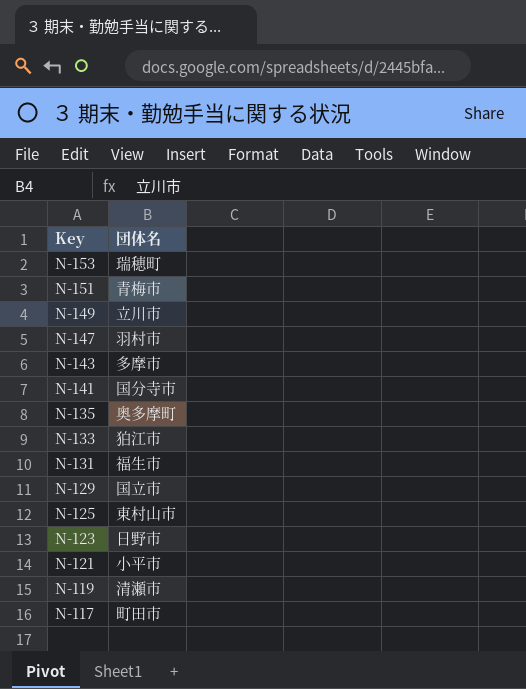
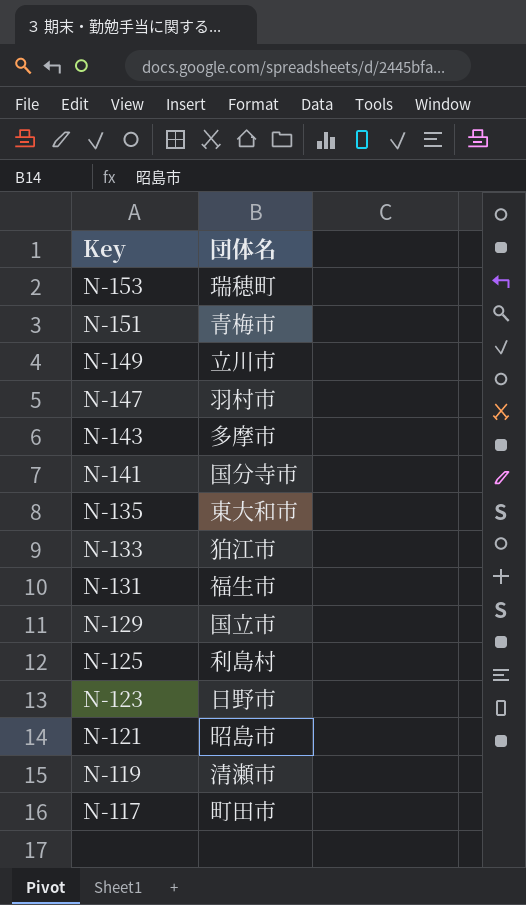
N-135 | 団体名: 奥多摩町 -> 東大和市
N-125 | 団体名: 東村山市 -> 利島村
N-121 | 団体名: 小平市 -> 昭島市

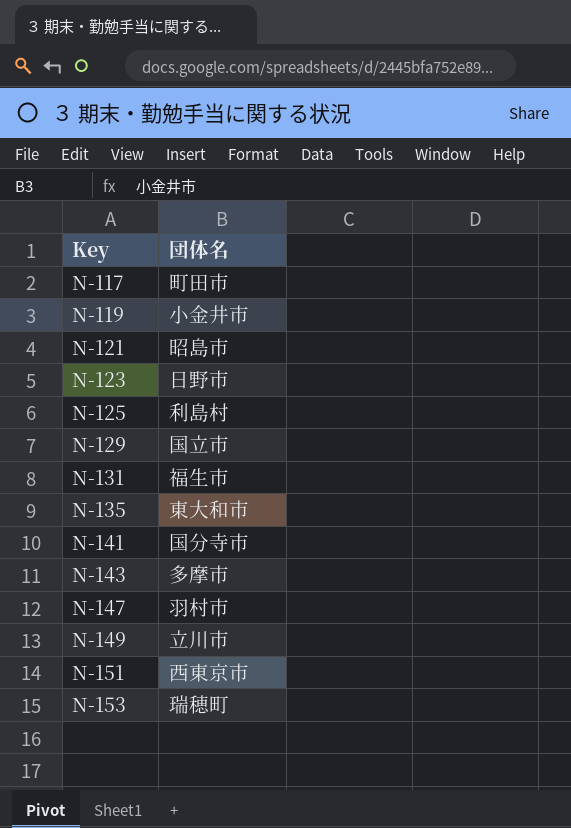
row order: Key descending -> Key ascending
row N-133: 狛江市 -> none
N-119 | 団体名: 清瀬市 -> 小金井市
N-151 | 団体名: 青梅市 -> 西東京市

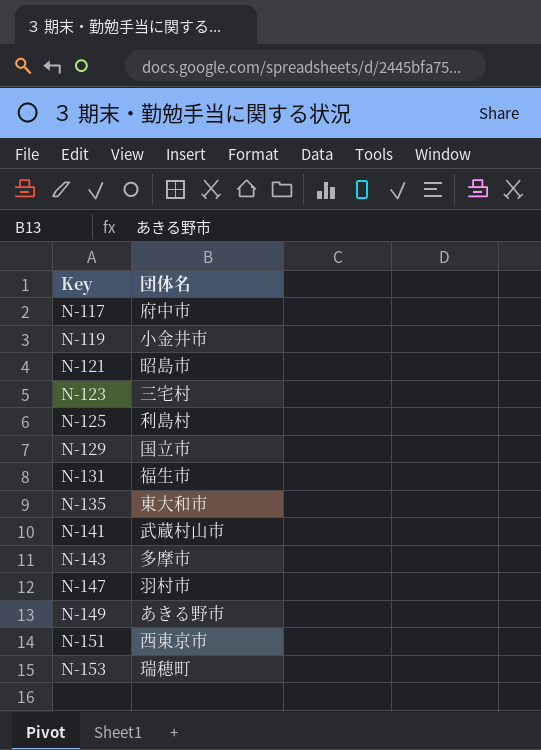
N-117 | 団体名: 町田市 -> 府中市
N-123 | 団体名: 日野市 -> 三宅村
N-141 | 団体名: 国分寺市 -> 武蔵村山市
N-149 | 団体名: 立川市 -> あきる野市

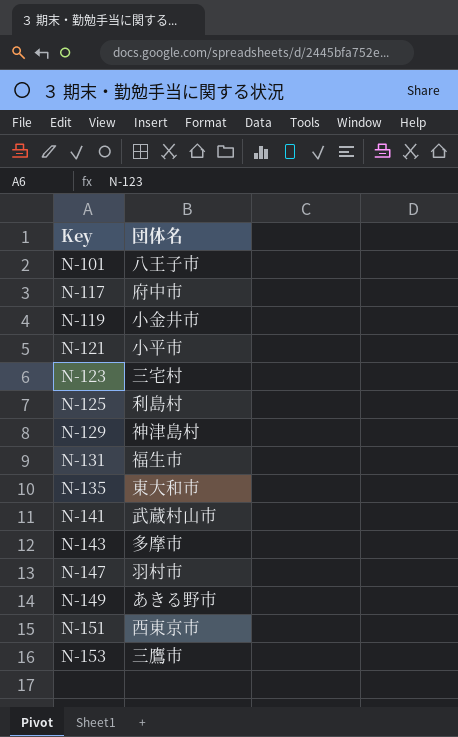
row N-101: none -> 八王子市
N-121 | 団体名: 昭島市 -> 小平市
N-129 | 団体名: 国立市 -> 神津島村
N-153 | 団体名: 瑞穂町 -> 三鷹市

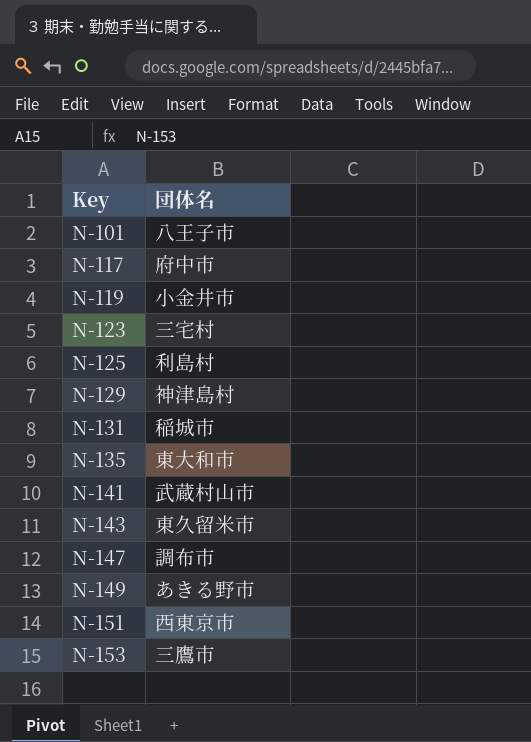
row N-121: 小平市 -> none
N-131 | 団体名: 福生市 -> 稲城市
N-143 | 団体名: 多摩市 -> 東久留米市
N-147 | 団体名: 羽村市 -> 調布市

